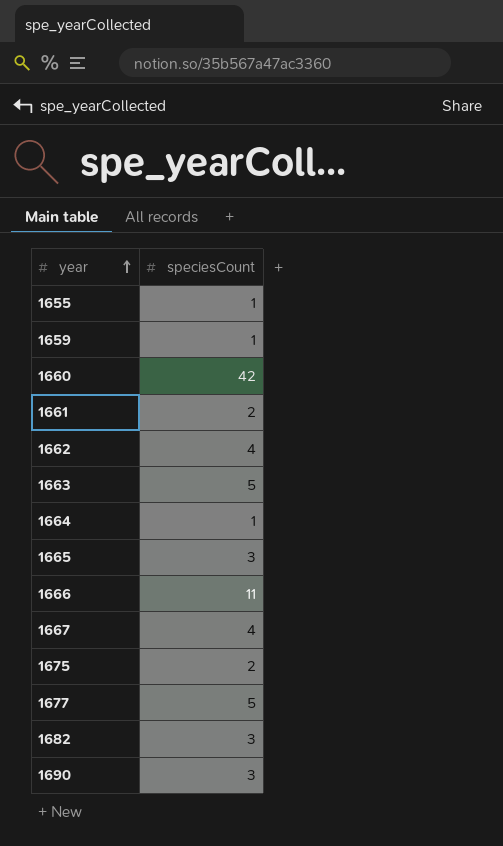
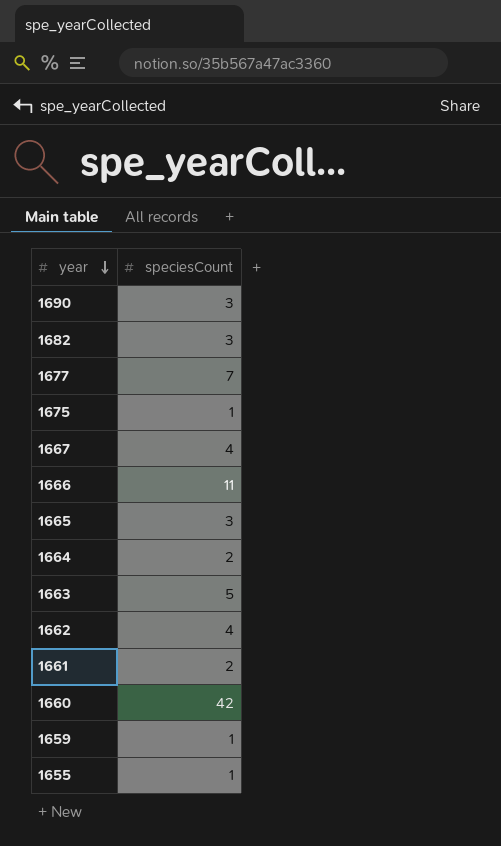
row order: year ascending -> year descending
1677 | speciesCount: 5 -> 7
1675 | speciesCount: 2 -> 1
1664 | speciesCount: 1 -> 2

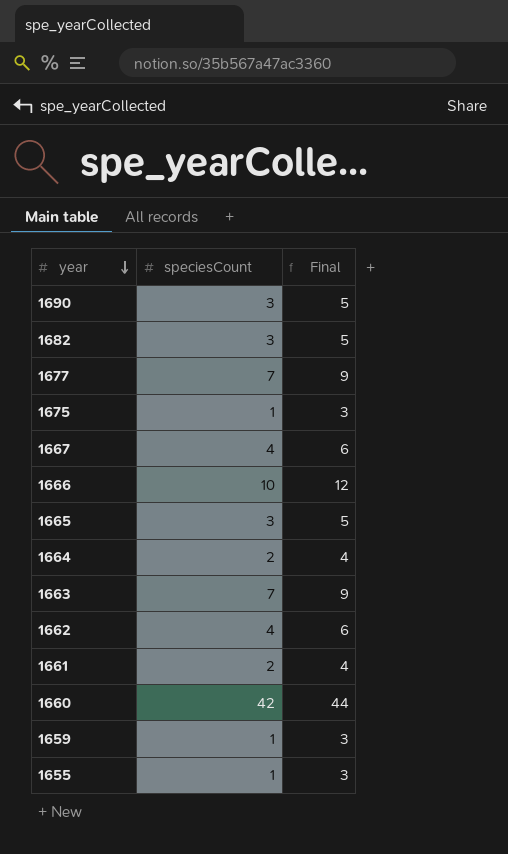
column Final | formula: none -> [speciesCount] + 2
1666 | speciesCount: 11 -> 10
1663 | speciesCount: 5 -> 7

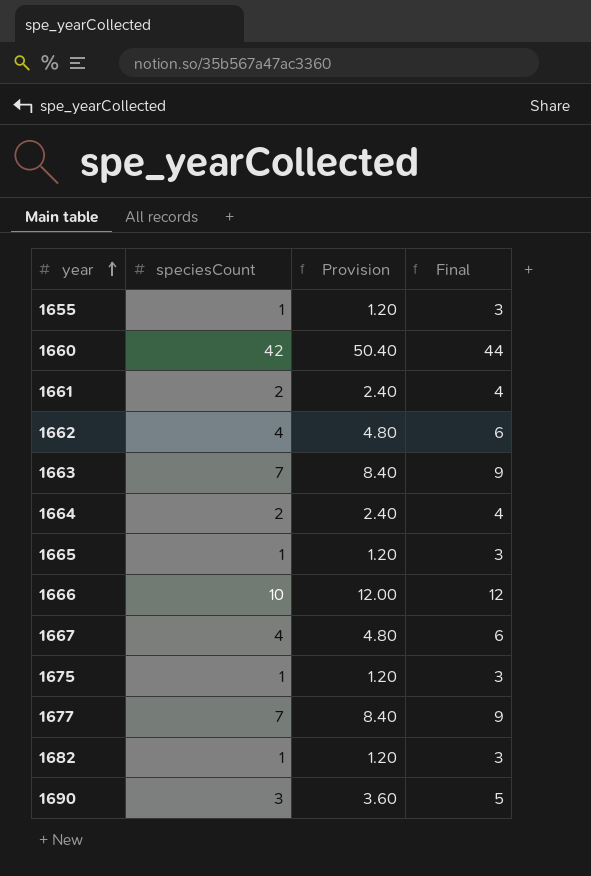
row order: year descending -> year ascending
column Provision | formula: none -> [speciesCount] * 1.2
row 1659: 1 | 3 -> none
1665 | speciesCount: 3 -> 1
1665 | Final: 5 -> 3
1682 | speciesCount: 3 -> 1
1682 | Final: 5 -> 3

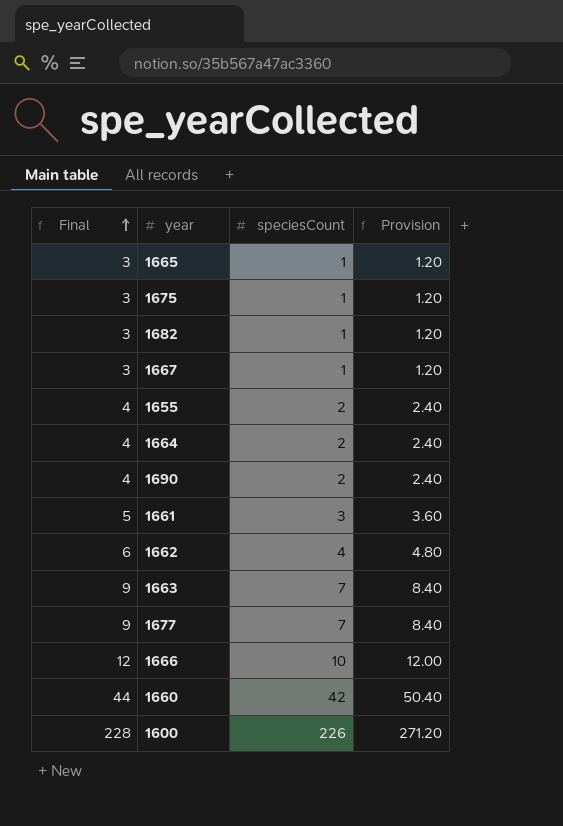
row order: year ascending -> Final ascending
column Final | position: 4 -> 1
1667 | Final: 6 -> 3
1667 | speciesCount: 4 -> 1
1667 | Provision: 4.80 -> 1.20
1655 | Final: 3 -> 4
1655 | speciesCount: 1 -> 2
1655 | Provision: 1.20 -> 2.40
1690 | Final: 5 -> 4
1690 | speciesCount: 3 -> 2
1690 | Provision: 3.60 -> 2.40
1661 | Final: 4 -> 5
1661 | speciesCount: 2 -> 3
1661 | Provision: 2.40 -> 3.60
row 1600: none -> 228 | 226 | 271.20

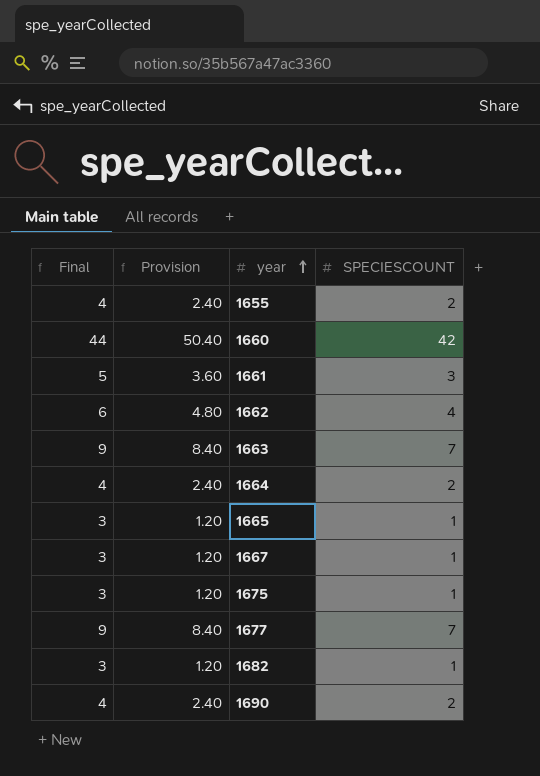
row order: Final ascending -> year ascending
column Provision | position: 4 -> 2
column name: speciesCount -> SPECIESCOUNT
row 1666: 12 | 10 | 12.00 -> none
row 1600: 228 | 226 | 271.20 -> none

